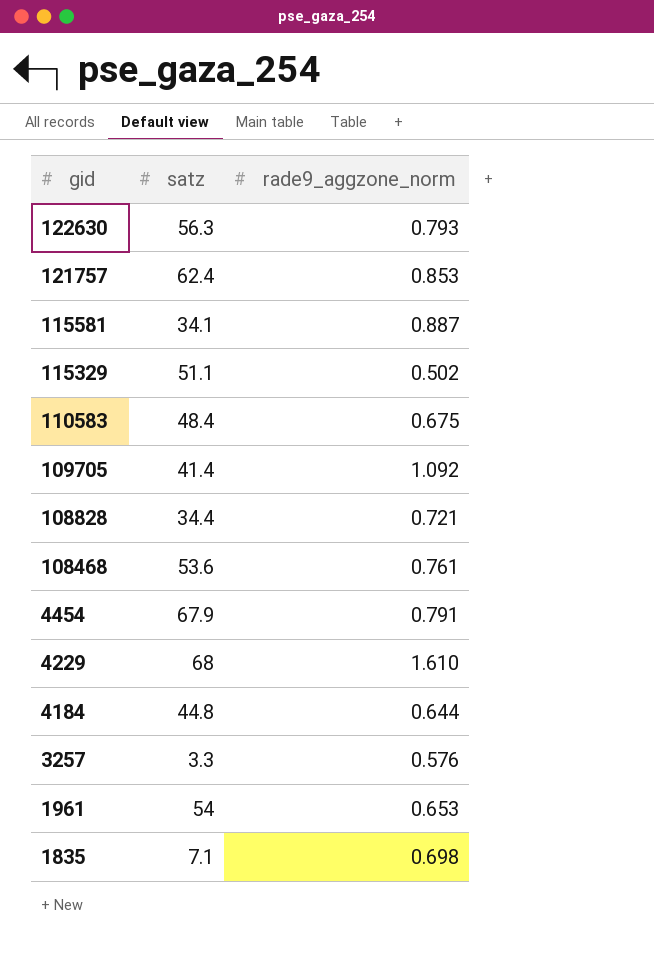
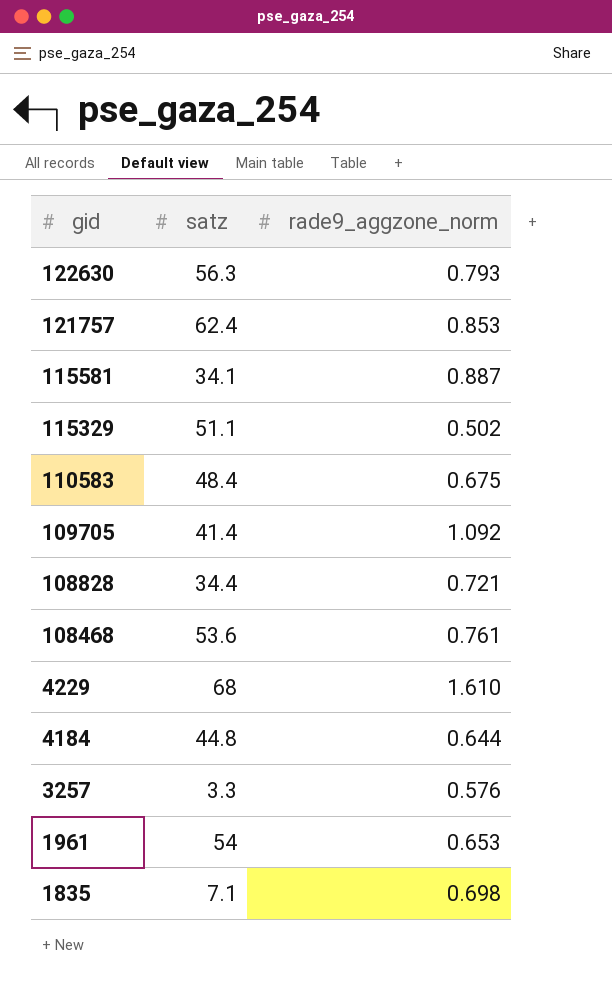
row 4454: 67.9 | 0.791 -> none

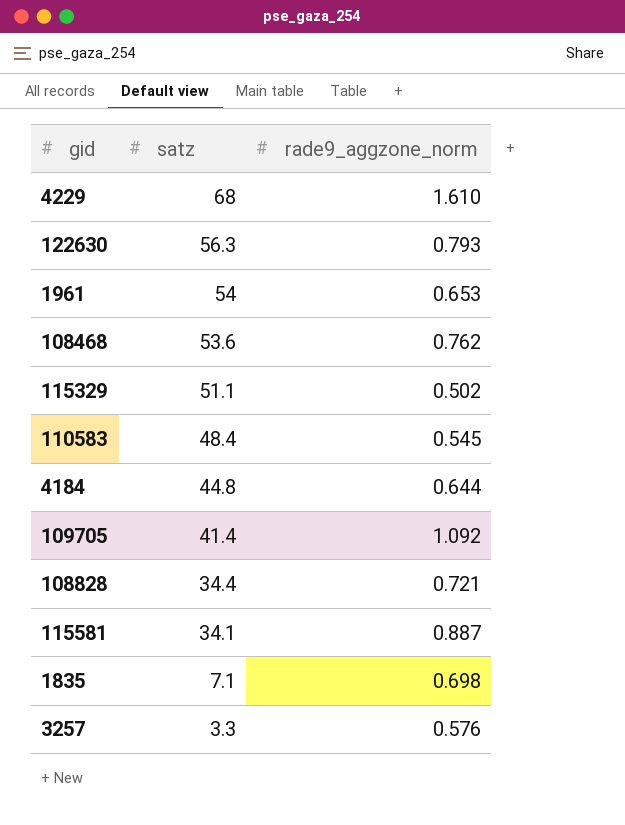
row order: gid descending -> satz descending
row 121757: 62.4 | 0.853 -> none
108468 | rade9_aggzone_norm: 0.761 -> 0.762
110583 | rade9_aggzone_norm: 0.675 -> 0.545

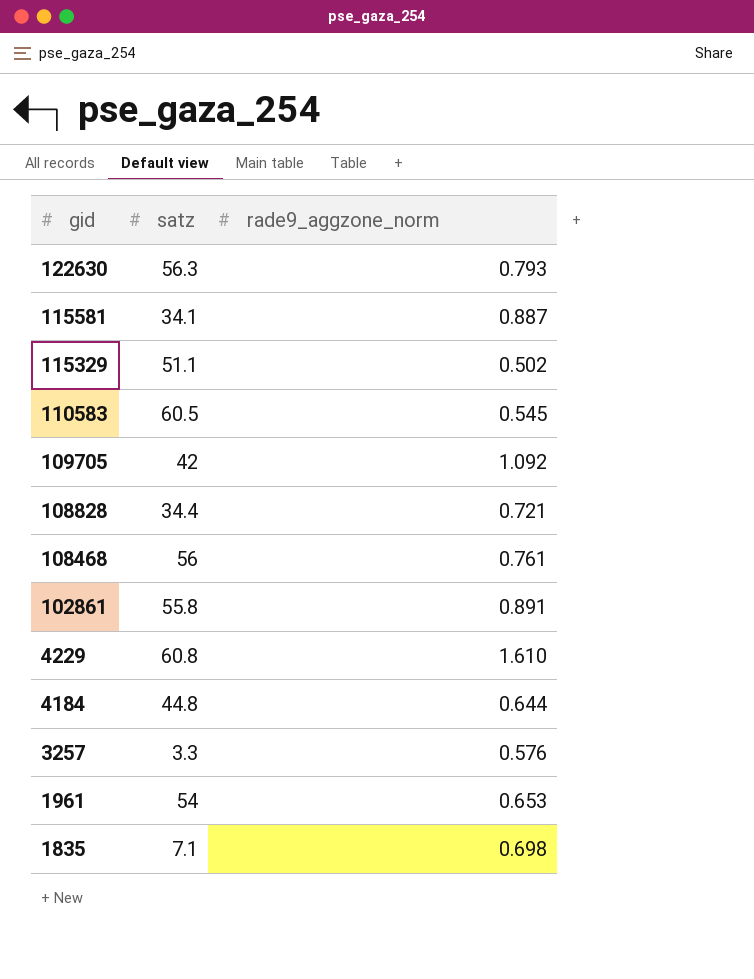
row order: satz descending -> gid descending
110583 | satz: 48.4 -> 60.5
109705 | satz: 41.4 -> 42
108468 | satz: 53.6 -> 56
108468 | rade9_aggzone_norm: 0.762 -> 0.761
row 102861: none -> 55.8 | 0.891
4229 | satz: 68 -> 60.8

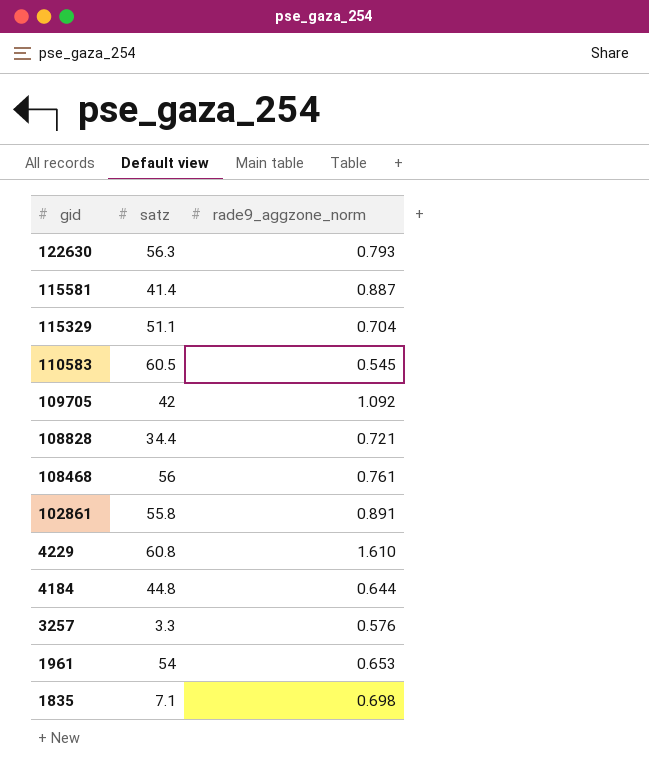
115581 | satz: 34.1 -> 41.4
115329 | rade9_aggzone_norm: 0.502 -> 0.704

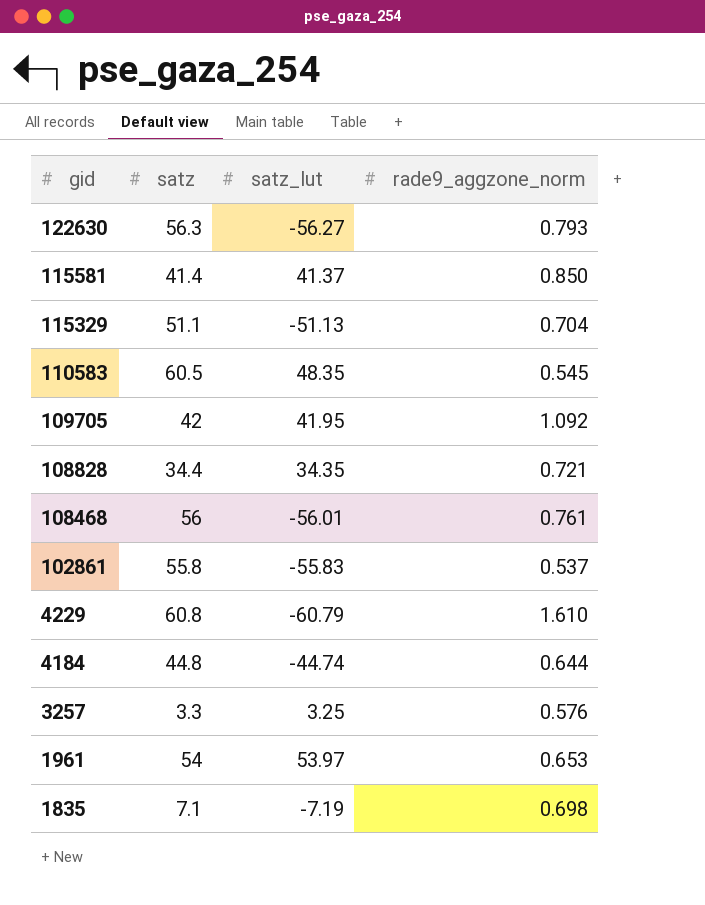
column satz_lut | position: none -> 3
115581 | rade9_aggzone_norm: 0.887 -> 0.850
102861 | rade9_aggzone_norm: 0.891 -> 0.537

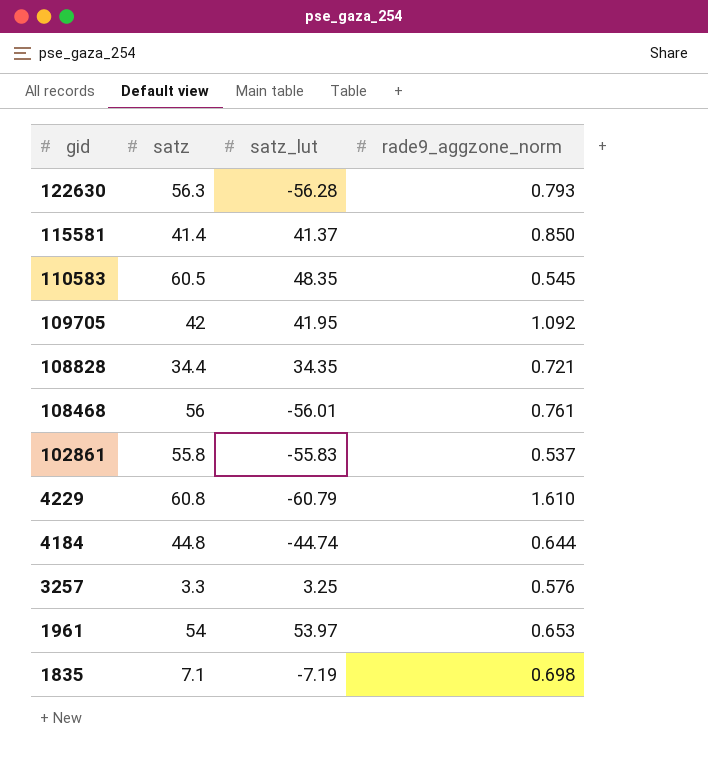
row 115329: 51.1 | -51.13 | 0.704 -> none
122630 | satz_lut: -56.27 -> -56.28

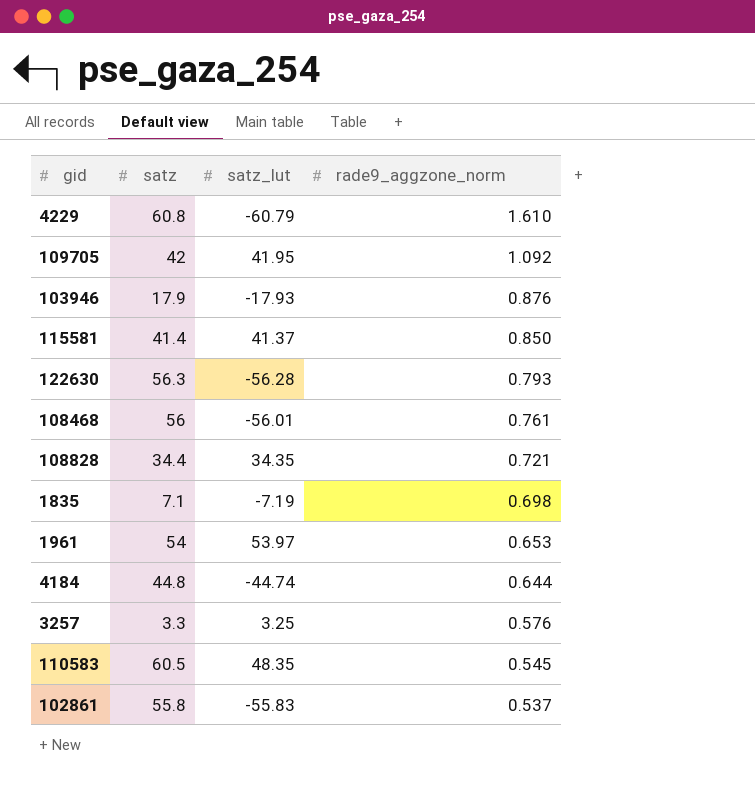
row order: gid descending -> rade9_aggzone_norm descending
row 103946: none -> 17.9 | -17.93 | 0.876

